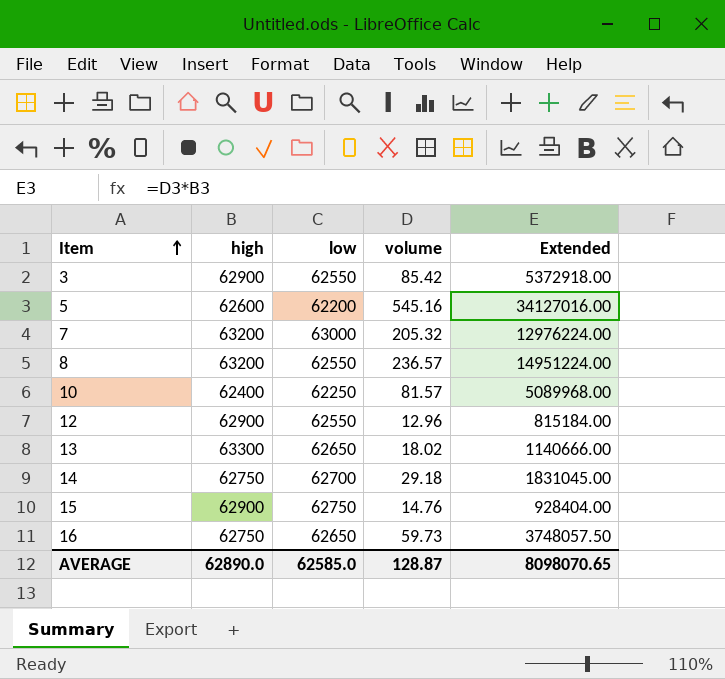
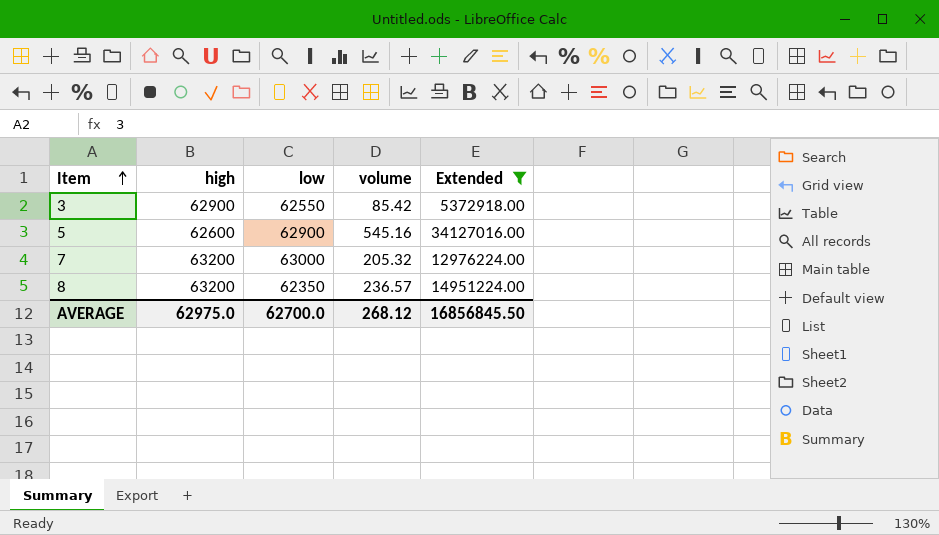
filter: none -> Extended >= 5372918.00
5 | low: 62200 -> 62900
8 | low: 62550 -> 62350
AVERAGE | high: 62890.0 -> 62975.0
AVERAGE | low: 62585.0 -> 62700.0
AVERAGE | volume: 128.87 -> 268.12
AVERAGE | Extended: 8098070.65 -> 16856845.50

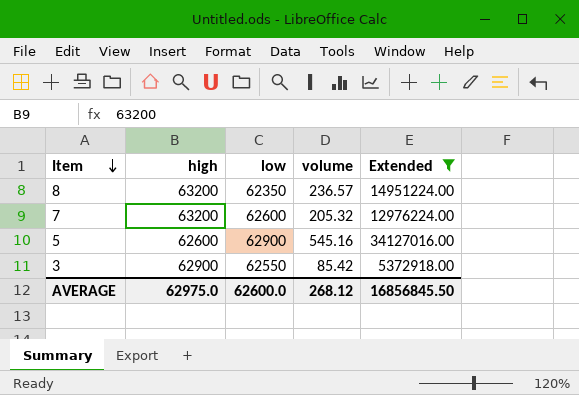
row order: Item ascending -> Item descending
7 | low: 63000 -> 62600
AVERAGE | low: 62700.0 -> 62600.0

